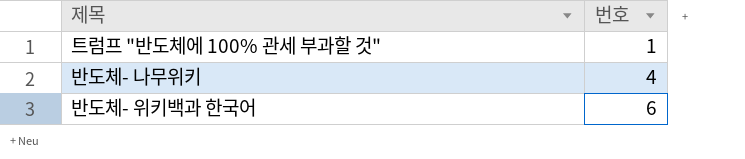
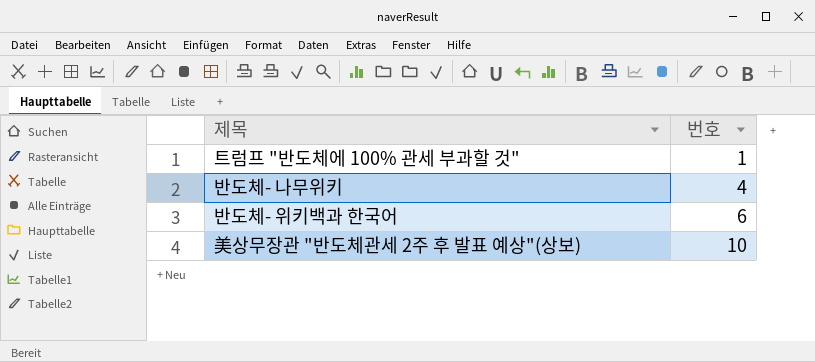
row 美상무장관 "반도체관세 2주 후 발표 예상"(상보): none -> 10

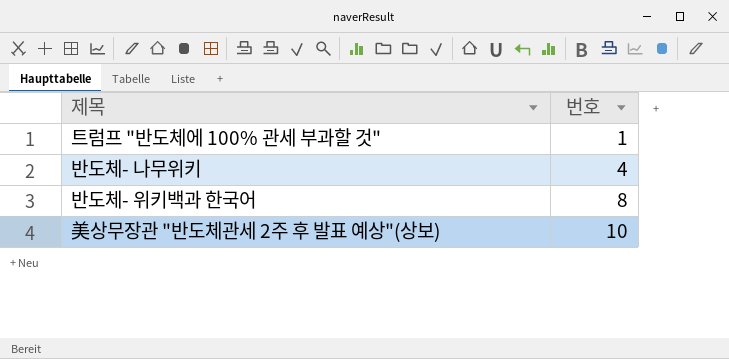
반도체- 위키백과 한국어 | 번호: 6 -> 8

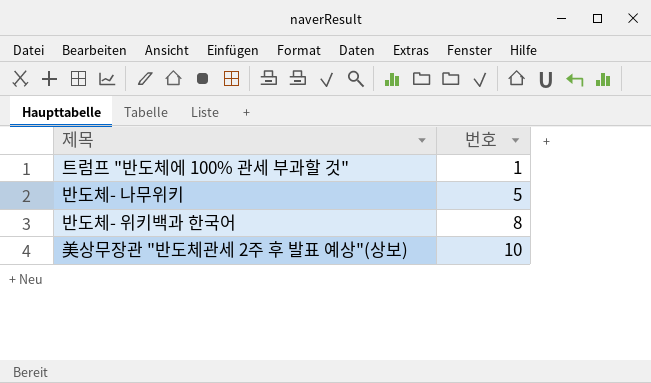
반도체- 나무위키 | 번호: 4 -> 5

